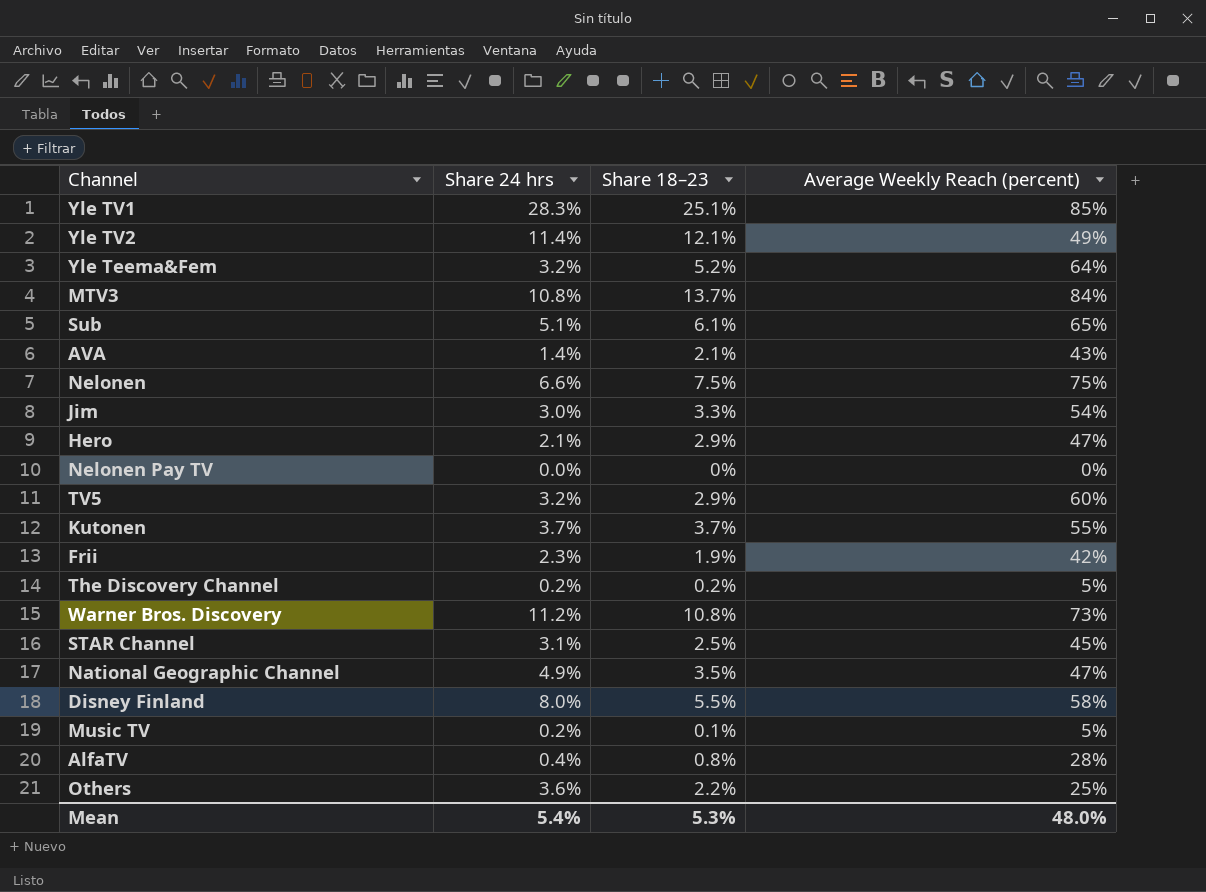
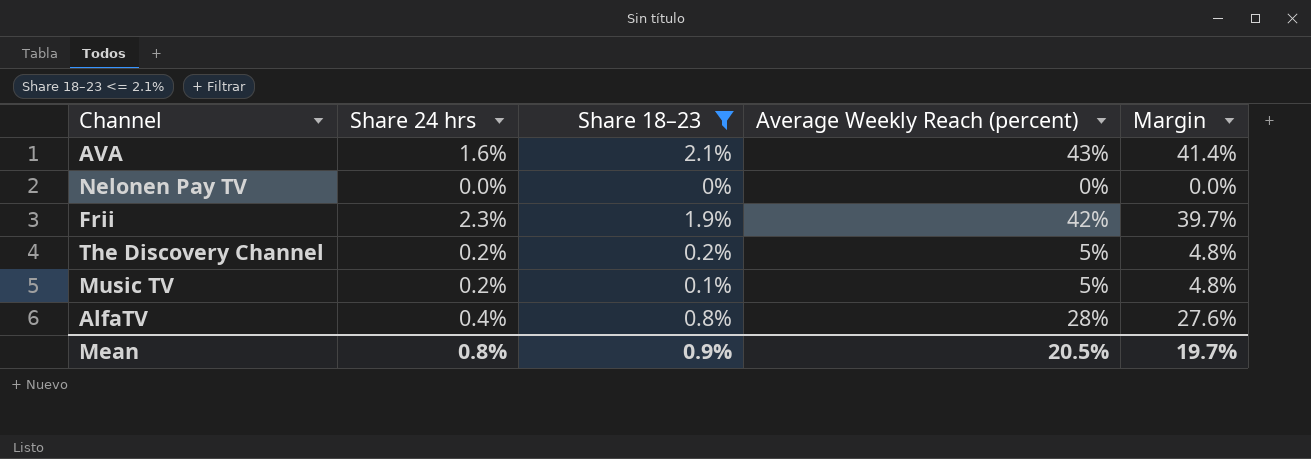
filter: none -> Share 18–23 <= 2.1%
column Margin | formula: none -> [Average Weekly Reach (percent)] - [Share 24 hrs]
AVA | Share 24 hrs: 1.4% -> 1.6%
Mean | Share 24 hrs: 5.4% -> 0.8%
Mean | Share 18–23: 5.3% -> 0.9%
Mean | Average Weekly Reach (percent): 48.0% -> 20.5%

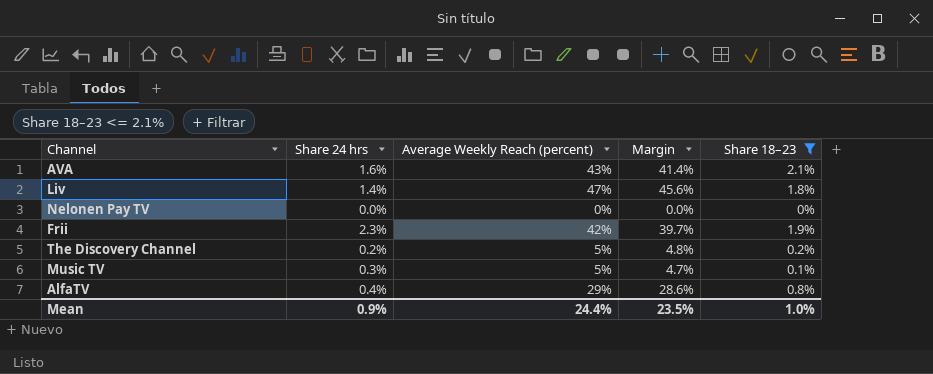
column Share 18–23 | position: 3 -> 5
row Liv: none -> 1.4% | 47% | 45.6% | 1.8%
Music TV | Share 24 hrs: 0.2% -> 0.3%
Music TV | Margin: 4.8% -> 4.7%
AlfaTV | Average Weekly Reach (percent): 28% -> 29%
AlfaTV | Margin: 27.6% -> 28.6%
Mean | Share 24 hrs: 0.8% -> 0.9%
Mean | Average Weekly Reach (percent): 20.5% -> 24.4%
Mean | Margin: 19.7% -> 23.5%
Mean | Share 18–23: 0.9% -> 1.0%

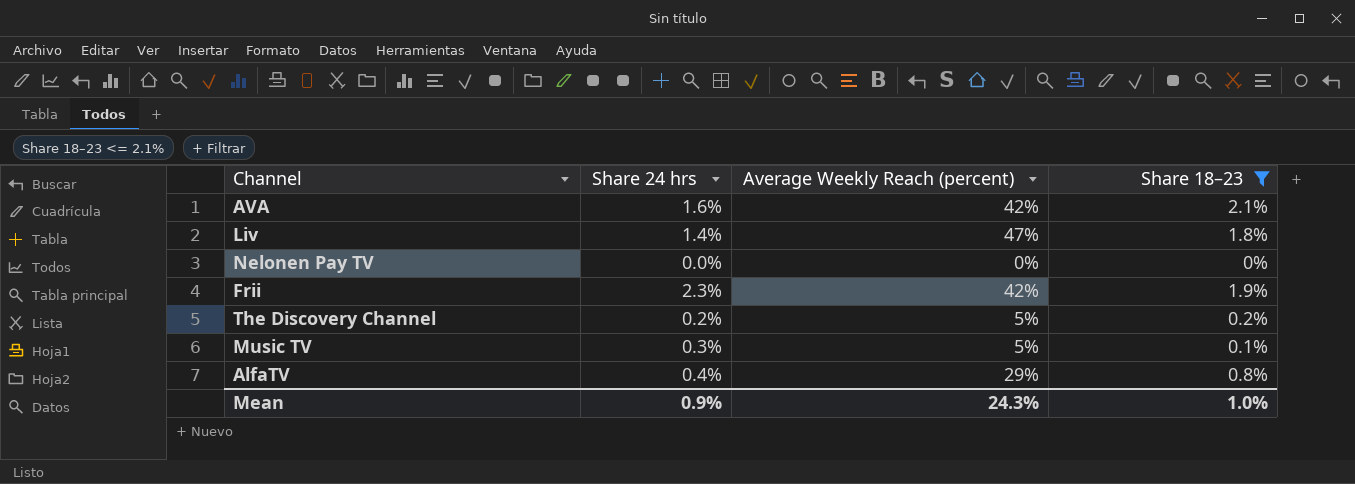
column Margin | formula: [Average Weekly Reach (percent)] - [Share 24 hrs] -> none
AVA | Average Weekly Reach (percent): 43% -> 42%
Mean | Average Weekly Reach (percent): 24.4% -> 24.3%

